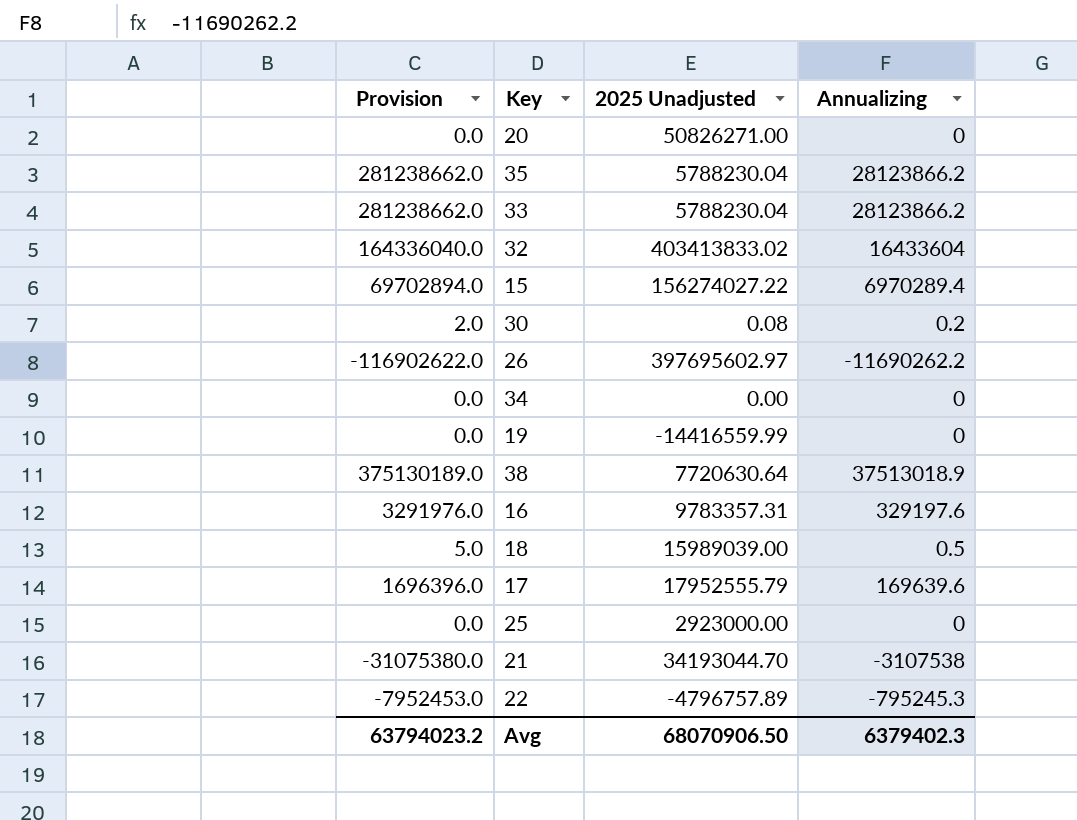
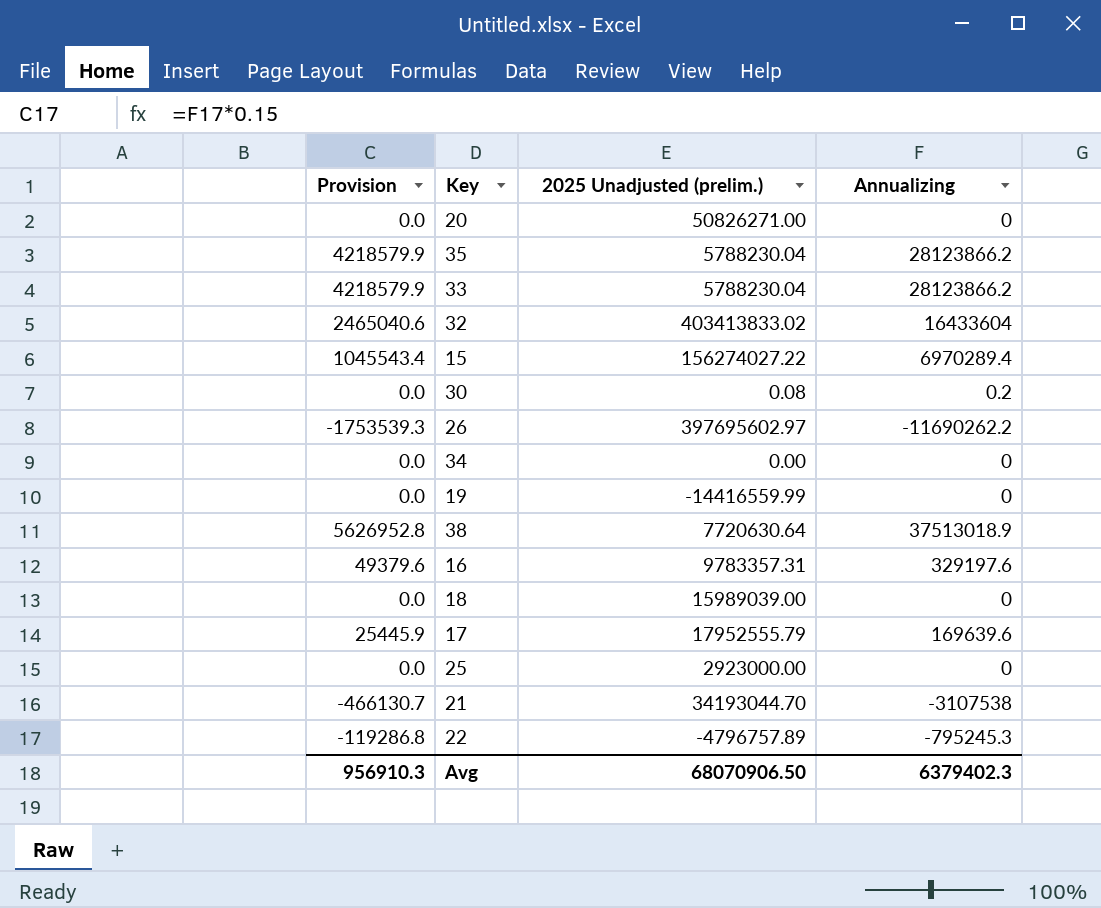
column Provision | formula: [Annualizing] * 10 -> [Annualizing] * 0.15
column name: 2025 Unadjusted -> 2025 Unadjusted (prelim.)
18 | Annualizing: 0.5 -> 0
Avg | Provision: 63794023.2 -> 956910.3

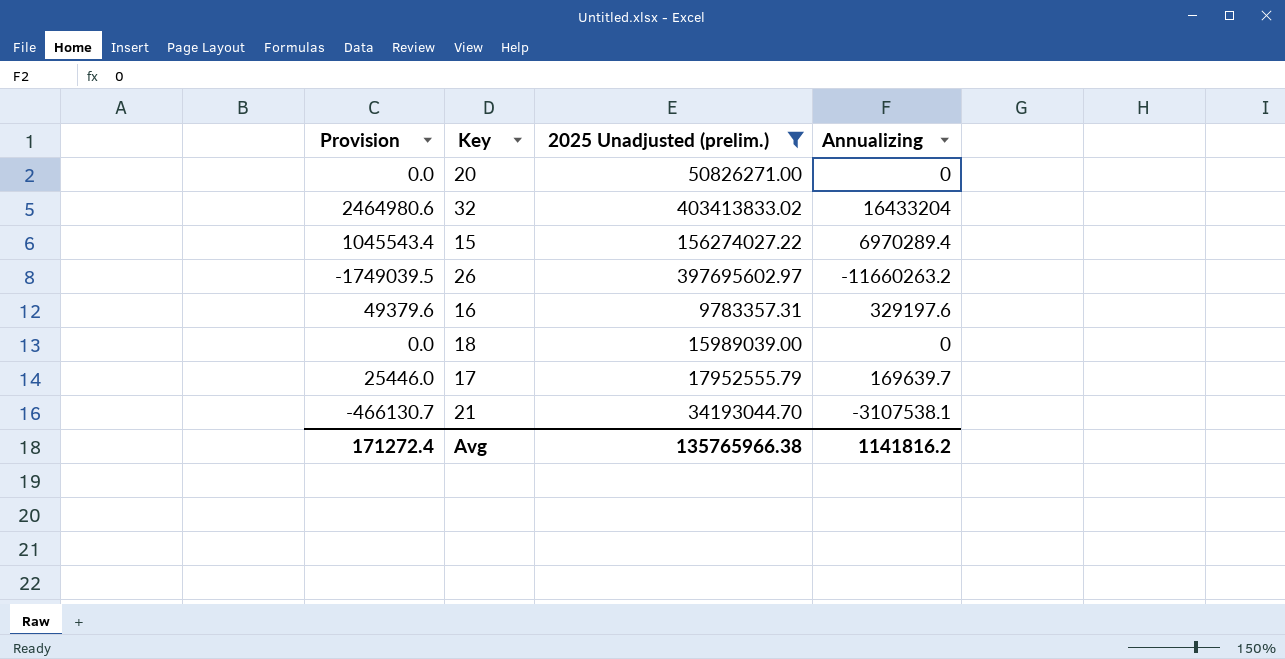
filter: none -> 2025 Unadjusted (prelim.) >= 9783357.31
32 | Provision: 2465040.6 -> 2464980.6
32 | Annualizing: 16433604 -> 16433204
26 | Provision: -1753539.3 -> -1749039.5
26 | Annualizing: -11690262.2 -> -11660263.2
17 | Provision: 25445.9 -> 25446.0
17 | Annualizing: 169639.6 -> 169639.7
21 | Annualizing: -3107538 -> -3107538.1
Avg | Provision: 956910.3 -> 171272.4
Avg | 2025 Unadjusted (prelim.): 68070906.50 -> 135765966.38
Avg | Annualizing: 6379402.3 -> 1141816.2

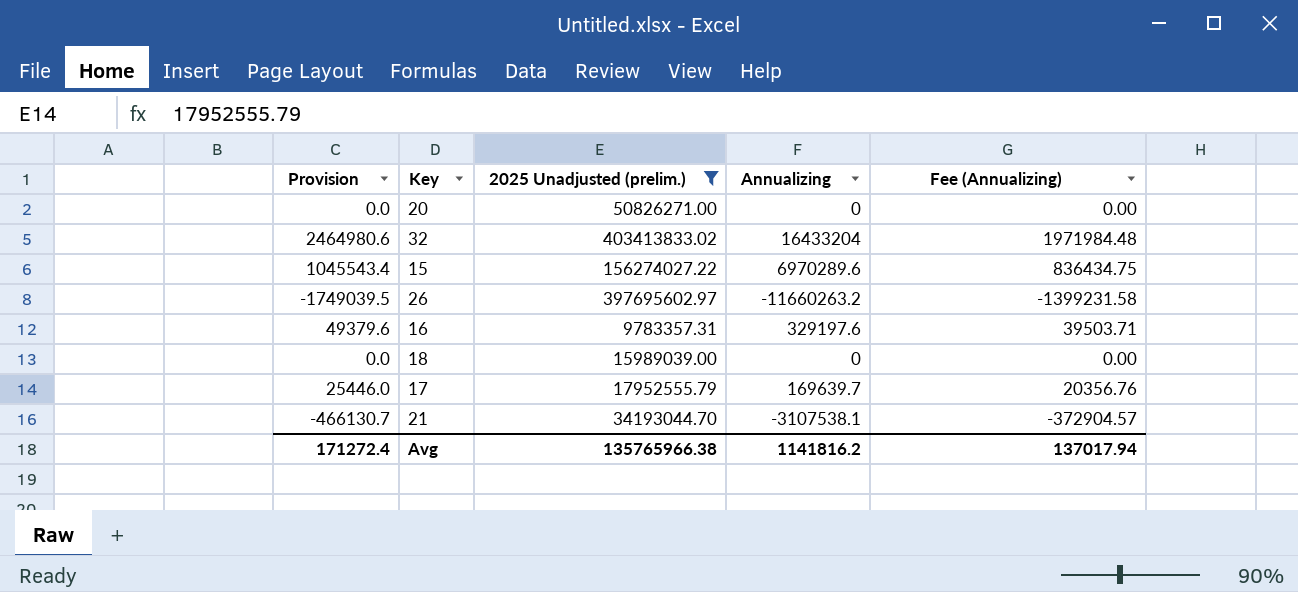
column Fee (Annualizing) | formula: none -> [Annualizing] * 0.12
15 | Annualizing: 6970289.4 -> 6970289.6

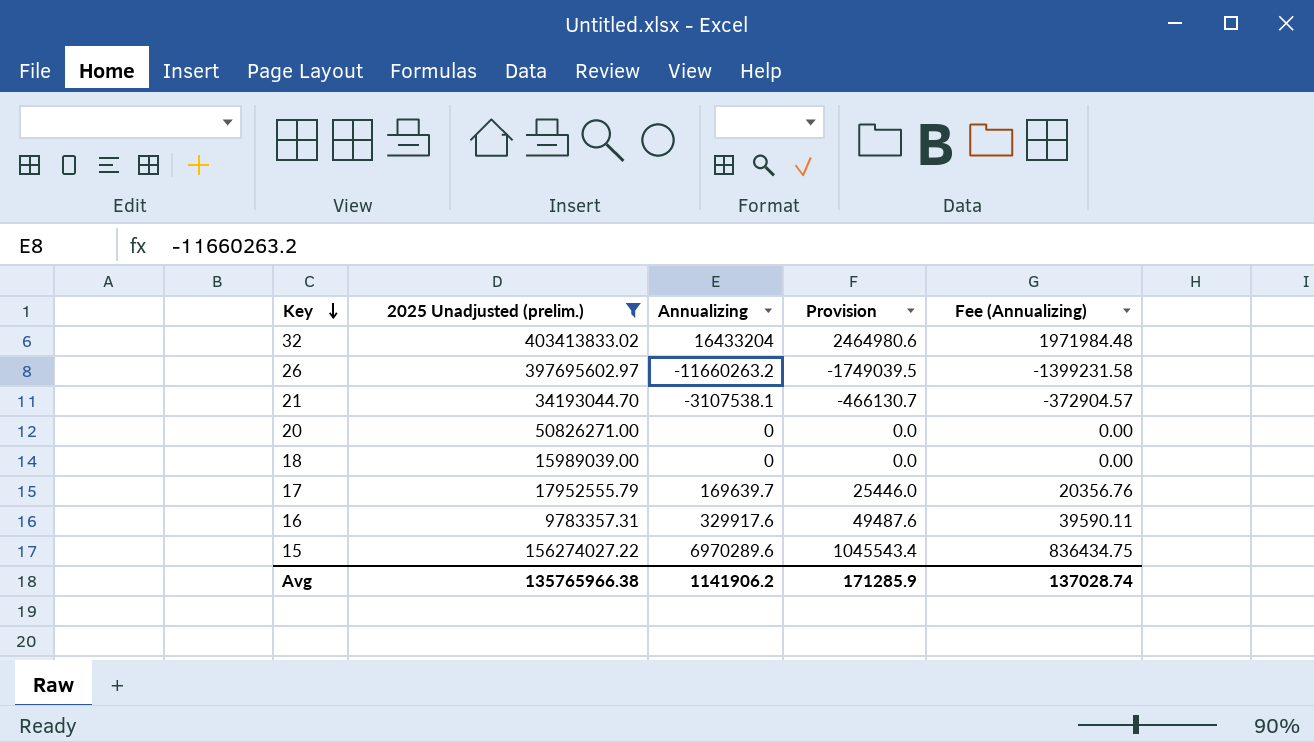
row order: none -> Key descending
column Provision | position: 1 -> 4
16 | Annualizing: 329197.6 -> 329917.6
16 | Provision: 49379.6 -> 49487.6
16 | Fee (Annualizing): 39503.71 -> 39590.11
Avg | Annualizing: 1141816.2 -> 1141906.2
Avg | Provision: 171272.4 -> 171285.9
Avg | Fee (Annualizing): 137017.94 -> 137028.74

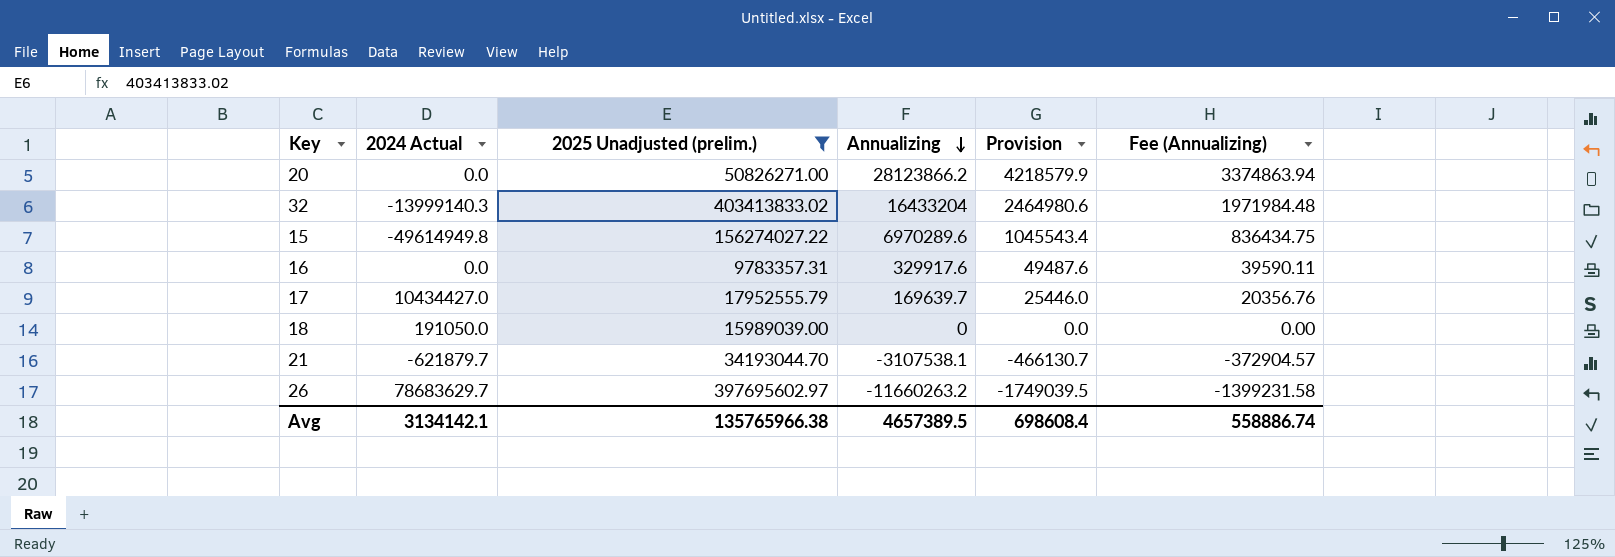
row order: Key descending -> Annualizing descending
column 2024 Actual | position: none -> 2
20 | Annualizing: 0 -> 28123866.2
20 | Provision: 0.0 -> 4218579.9
20 | Fee (Annualizing): 0.00 -> 3374863.94
Avg | Annualizing: 1141906.2 -> 4657389.5
Avg | Provision: 171285.9 -> 698608.4
Avg | Fee (Annualizing): 137028.74 -> 558886.74

